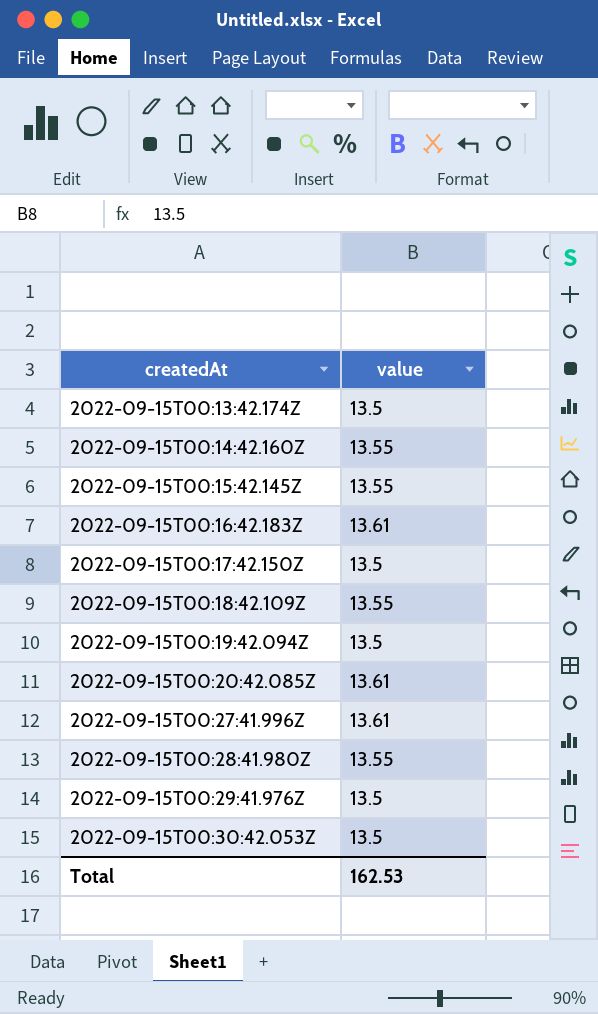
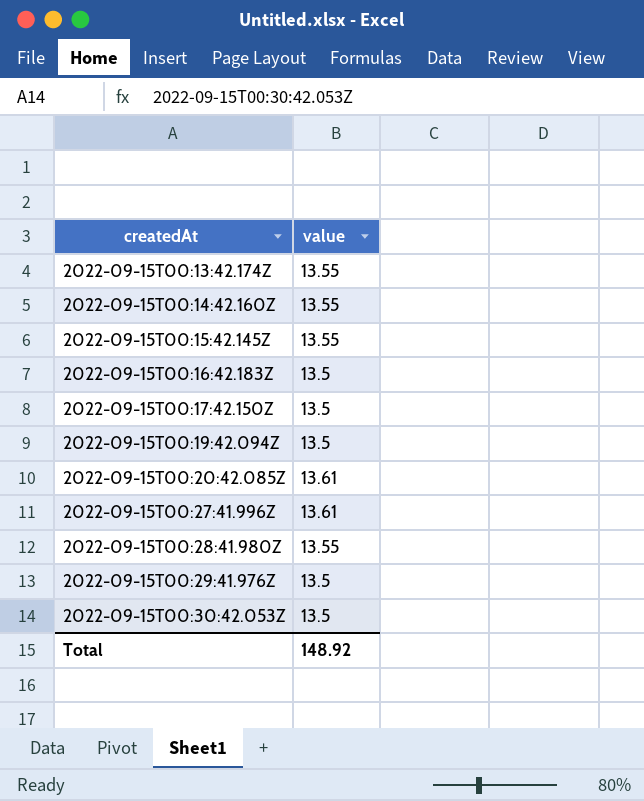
row 2022-09-15T00:18:42.109Z: 13.55 -> none
2022-09-15T00:13:42.174Z | value: 13.5 -> 13.55
2022-09-15T00:16:42.183Z | value: 13.61 -> 13.5
Total | value: 162.53 -> 148.92

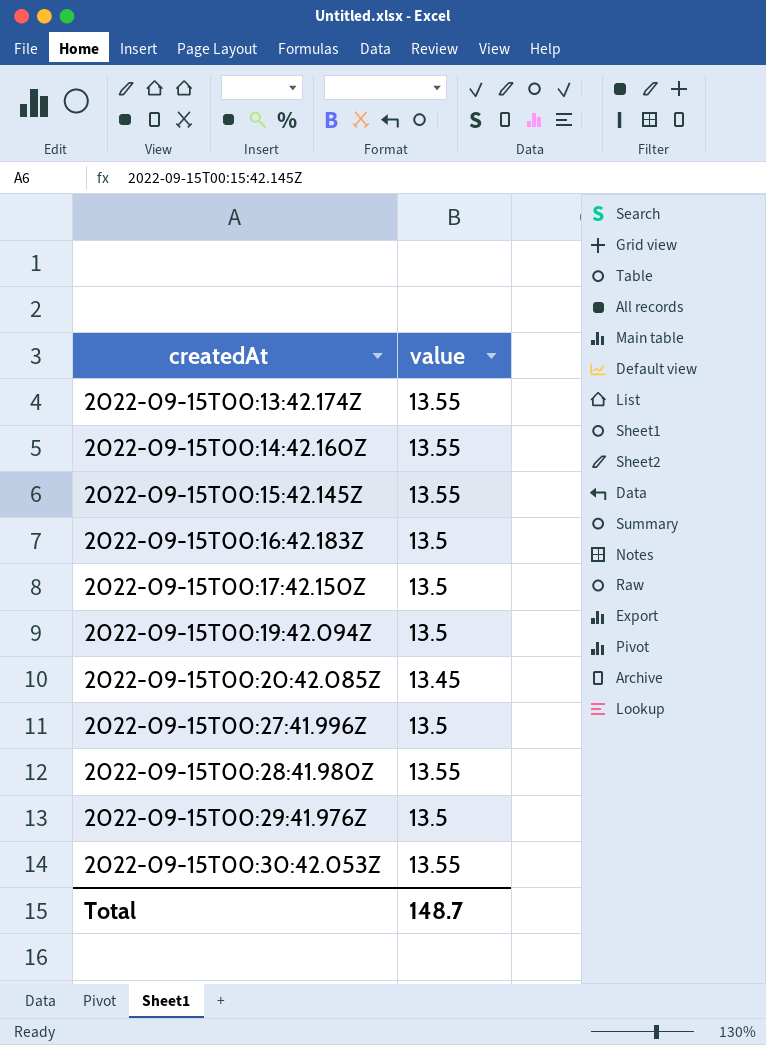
2022-09-15T00:20:42.085Z | value: 13.61 -> 13.45
2022-09-15T00:27:41.996Z | value: 13.61 -> 13.5
2022-09-15T00:30:42.053Z | value: 13.5 -> 13.55
Total | value: 148.92 -> 148.7

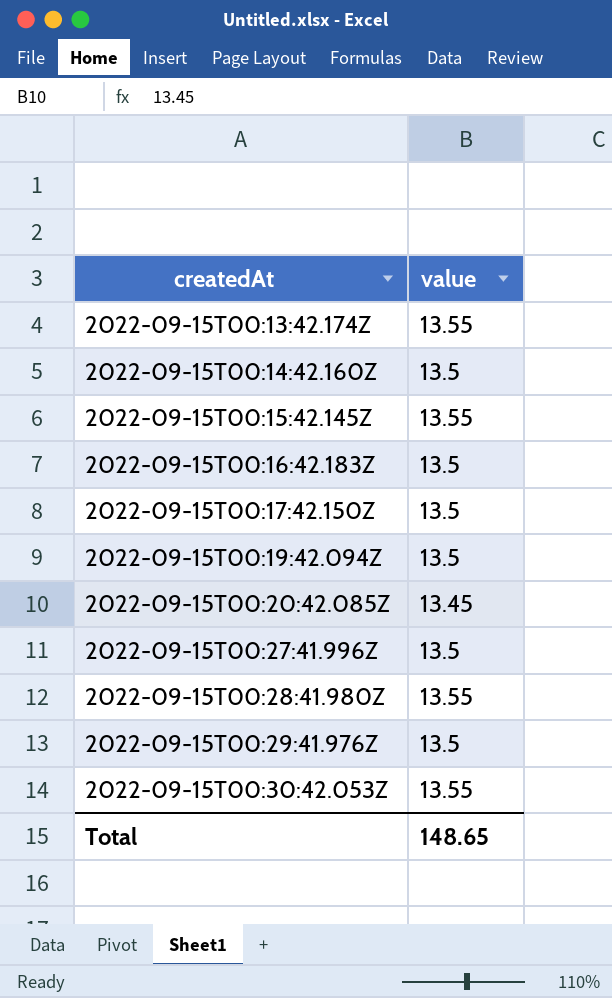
2022-09-15T00:14:42.160Z | value: 13.55 -> 13.5
Total | value: 148.7 -> 148.65

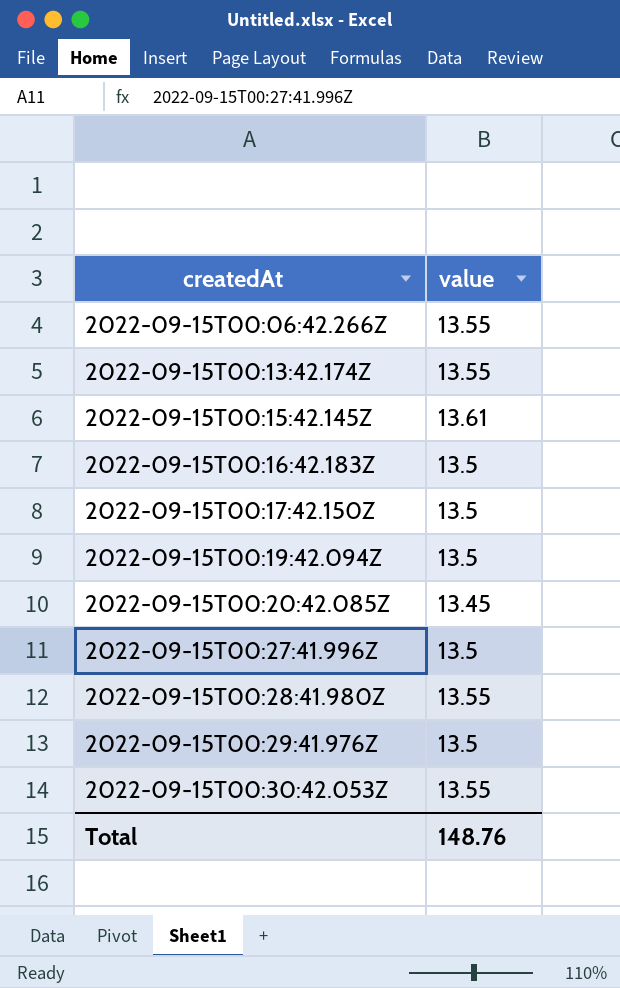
row 2022-09-15T00:14:42.160Z: 13.5 -> none
row 2022-09-15T00:06:42.266Z: none -> 13.55
2022-09-15T00:15:42.145Z | value: 13.55 -> 13.61
Total | value: 148.65 -> 148.76

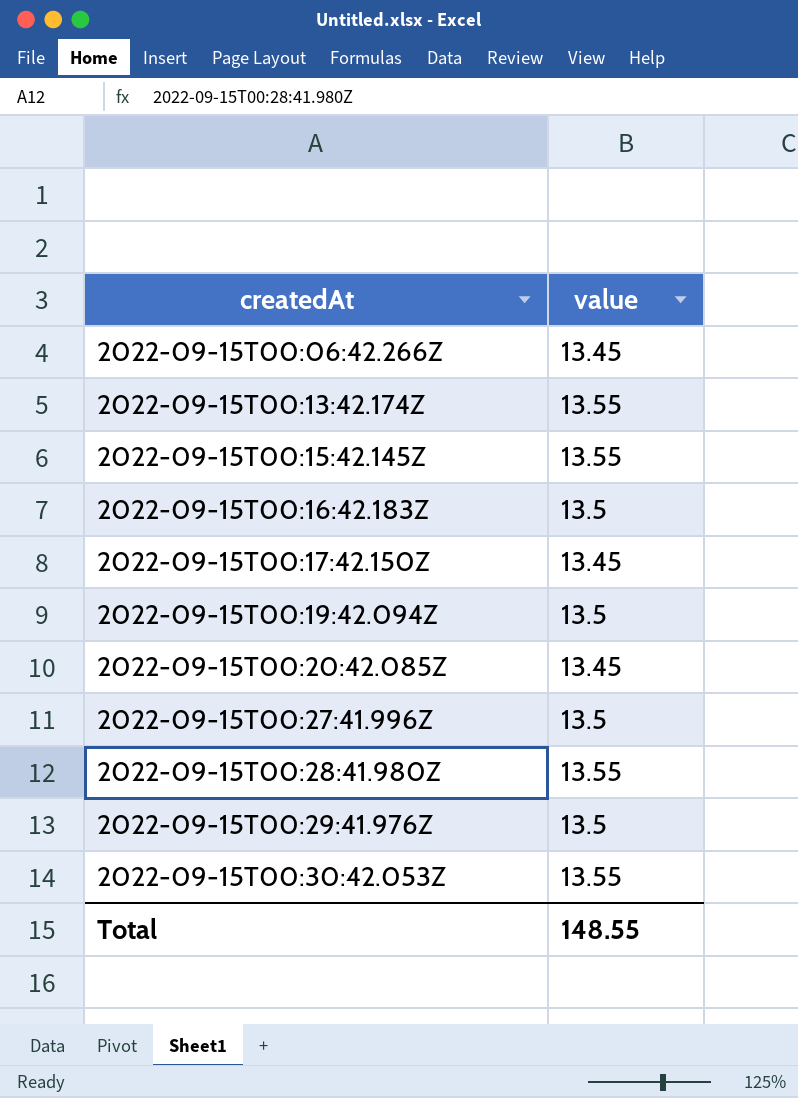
2022-09-15T00:06:42.266Z | value: 13.55 -> 13.45
2022-09-15T00:15:42.145Z | value: 13.61 -> 13.55
2022-09-15T00:17:42.150Z | value: 13.5 -> 13.45
Total | value: 148.76 -> 148.55

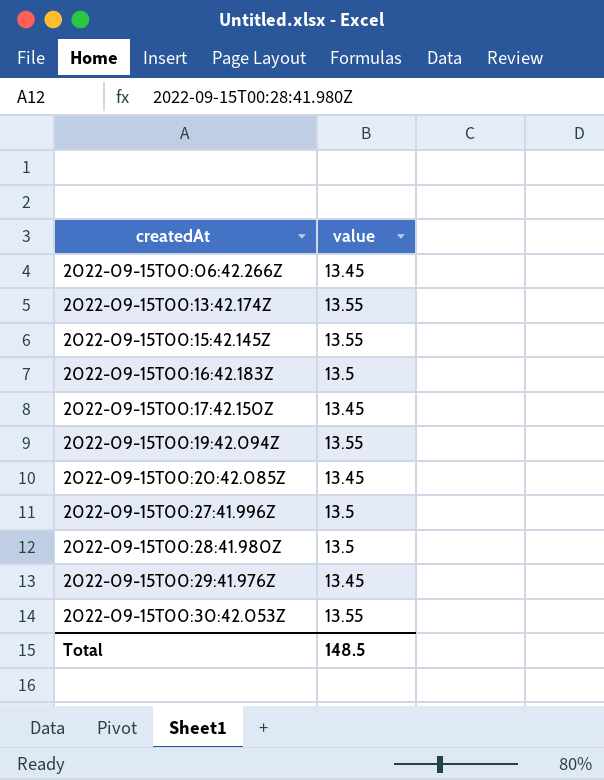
2022-09-15T00:19:42.094Z | value: 13.5 -> 13.55
2022-09-15T00:28:41.980Z | value: 13.55 -> 13.5
2022-09-15T00:29:41.976Z | value: 13.5 -> 13.45
Total | value: 148.55 -> 148.5

